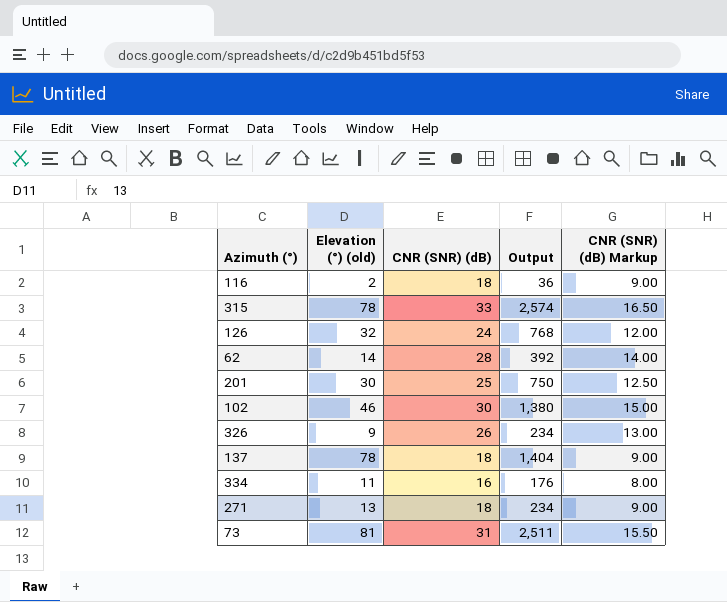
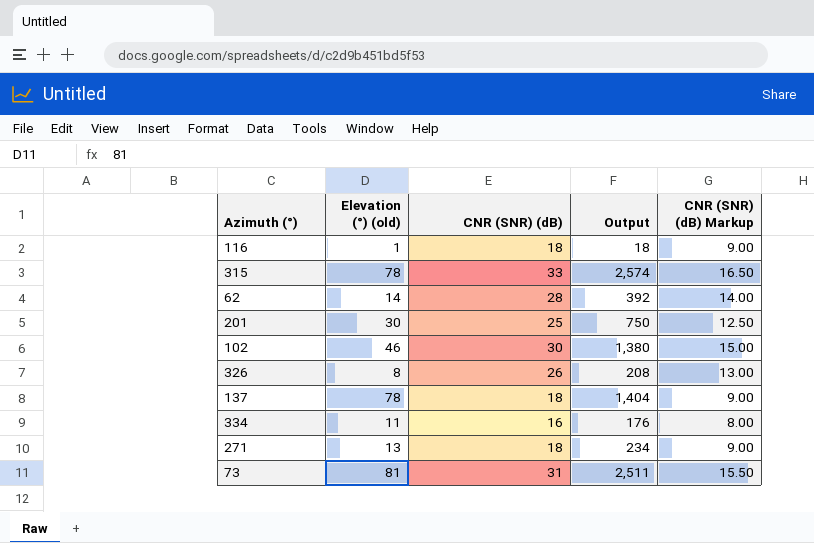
row 126: 32 | 24 | 768 | 12.00 -> none
116 | Elevation (°) (old): 2 -> 1
116 | Output: 36 -> 18
326 | Elevation (°) (old): 9 -> 8
326 | Output: 234 -> 208

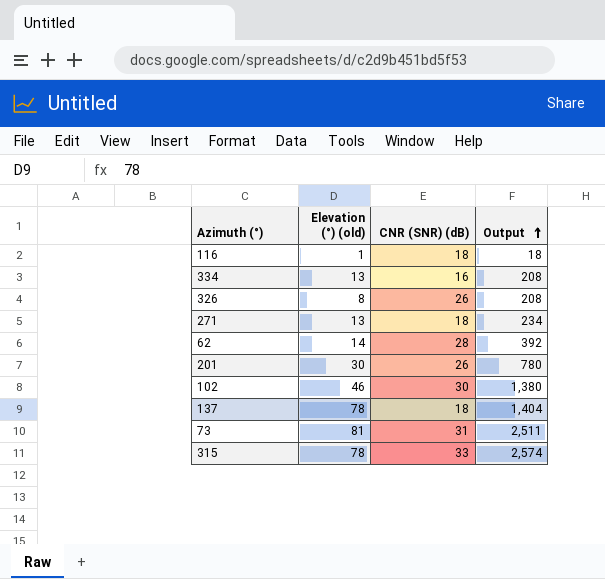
row order: none -> Output ascending
column CNR (SNR) (dB) Markup | formula: [CNR (SNR) (dB)] * 0.5 -> none
334 | Elevation (°) (old): 11 -> 13
334 | Output: 176 -> 208
201 | CNR (SNR) (dB): 25 -> 26
201 | Output: 750 -> 780

